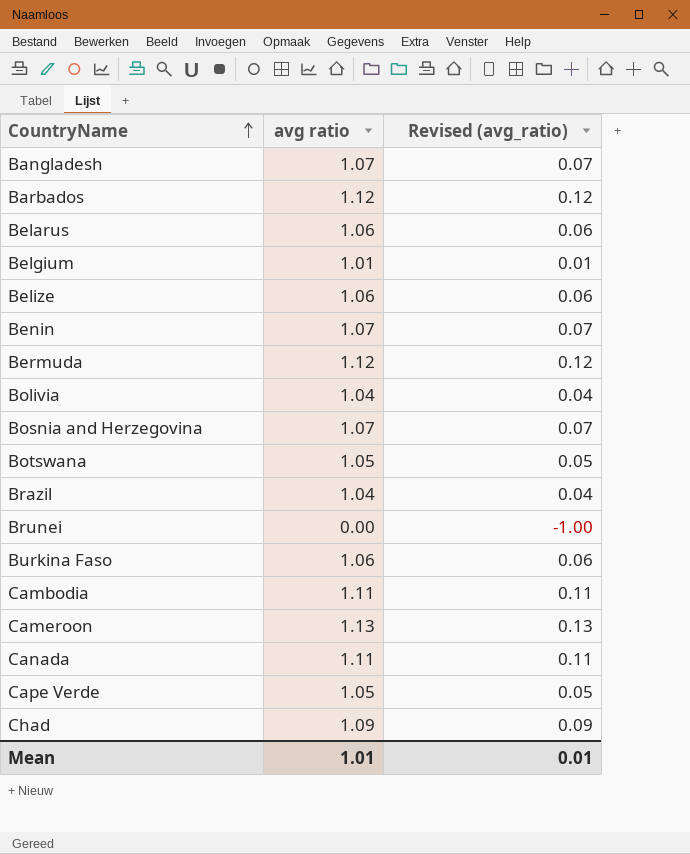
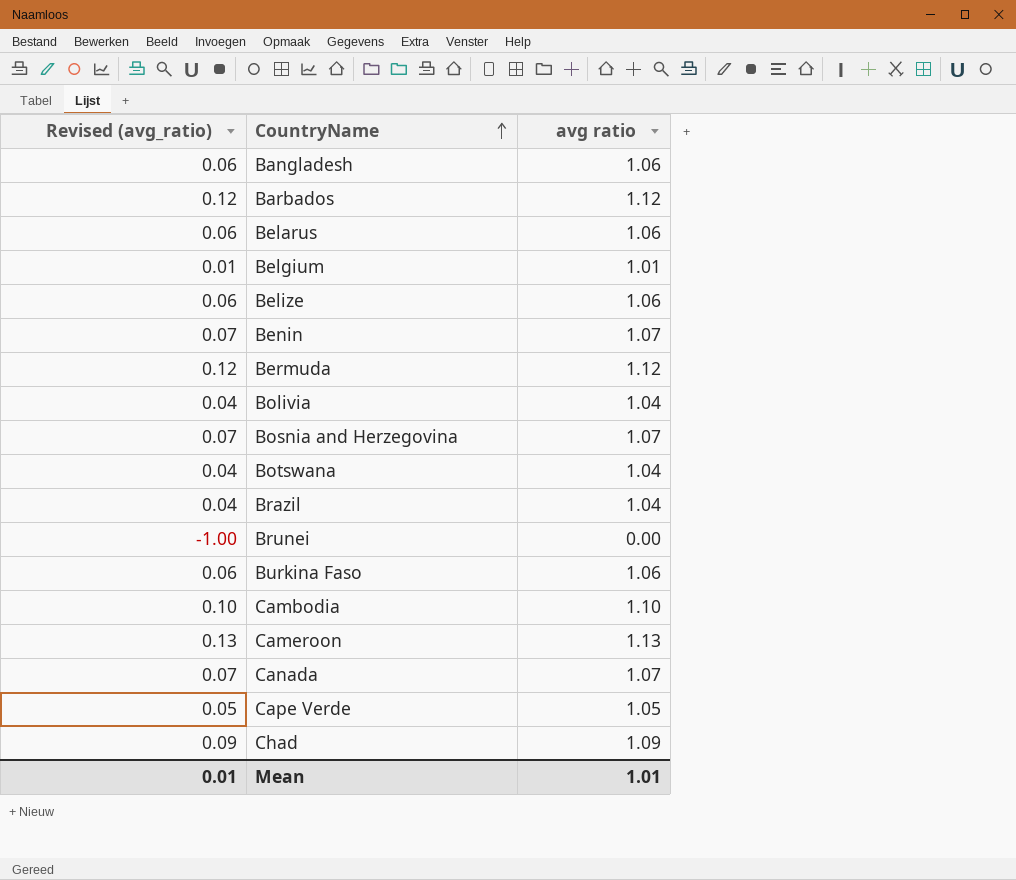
column Revised (avg_ratio) | position: 3 -> 1
Bangladesh | Revised (avg_ratio): 0.07 -> 0.06
Bangladesh | avg ratio: 1.07 -> 1.06
Botswana | Revised (avg_ratio): 0.05 -> 0.04
Botswana | avg ratio: 1.05 -> 1.04
Cambodia | Revised (avg_ratio): 0.11 -> 0.10
Cambodia | avg ratio: 1.11 -> 1.10
Canada | Revised (avg_ratio): 0.11 -> 0.07
Canada | avg ratio: 1.11 -> 1.07

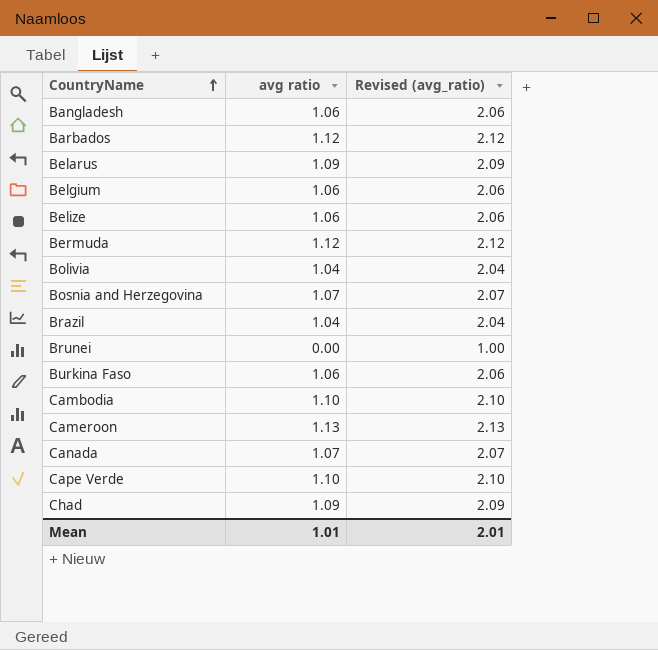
column Revised (avg_ratio) | formula: [avg ratio] - 1 -> [avg ratio] + 1
column Revised (avg_ratio) | position: 1 -> 3
row Benin: 0.07 | 1.07 -> none
row Botswana: 0.04 | 1.04 -> none
Belarus | avg ratio: 1.06 -> 1.09
Belgium | avg ratio: 1.01 -> 1.06
Cape Verde | avg ratio: 1.05 -> 1.10
Mean | Revised (avg_ratio): 0.01 -> 2.01

